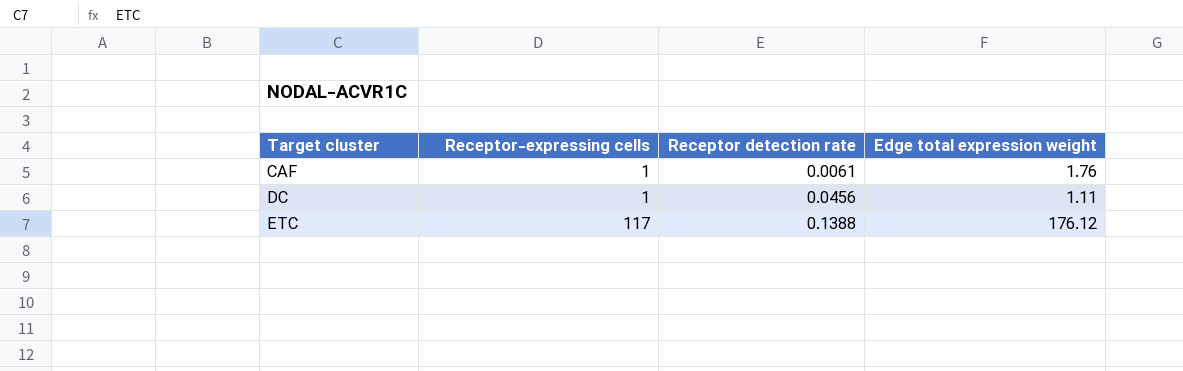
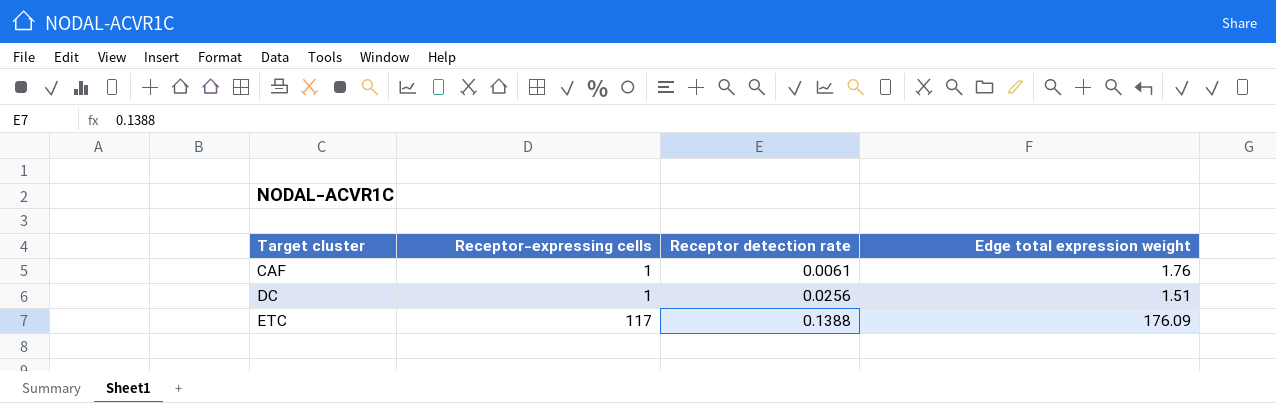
DC | Receptor detection rate: 0.0456 -> 0.0256
DC | Edge total expression weight: 1.11 -> 1.51
ETC | Edge total expression weight: 176.12 -> 176.09

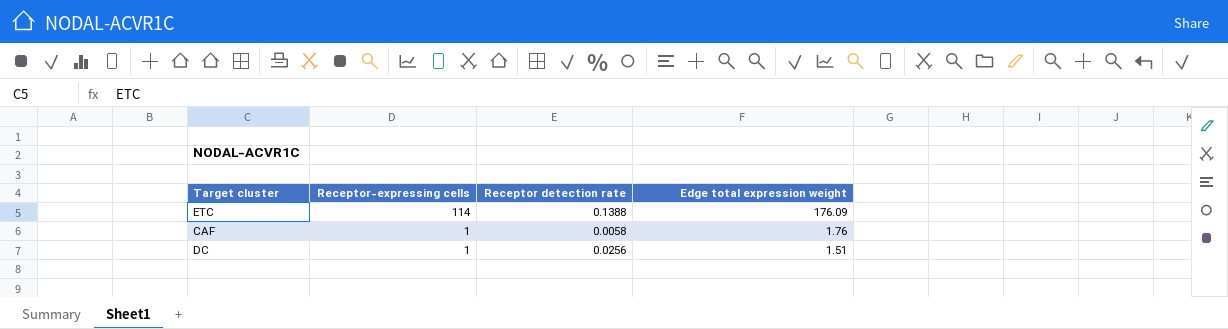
row order: Target cluster ascending -> Receptor-expressing cells descending
ETC | Receptor-expressing cells: 117 -> 114
CAF | Receptor detection rate: 0.0061 -> 0.0058

